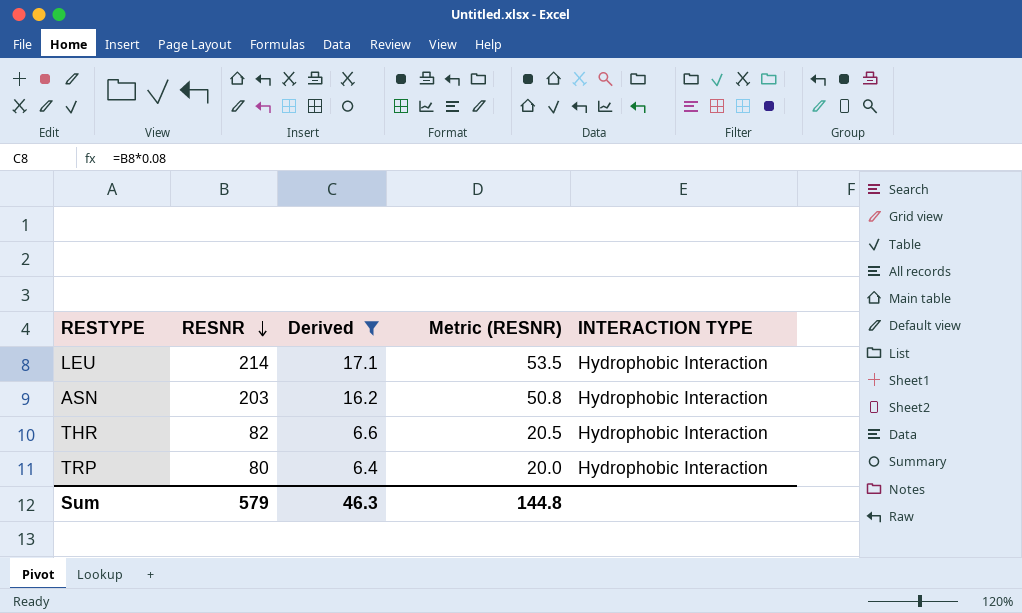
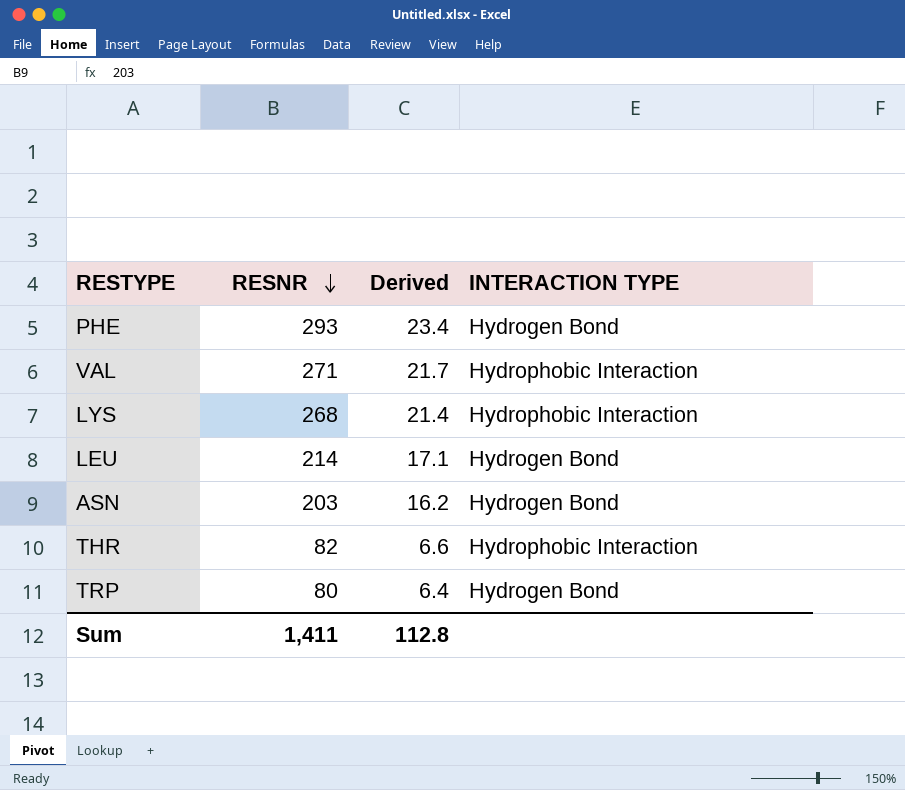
filter: Derived <= 17.1 -> none
column Metric (RESNR) | formula: [RESNR] * 0.25 -> none
LEU | INTERACTION TYPE: Hydrophobic Interaction -> Hydrogen Bond
ASN | INTERACTION TYPE: Hydrophobic Interaction -> Hydrogen Bond
TRP | INTERACTION TYPE: Hydrophobic Interaction -> Hydrogen Bond
Sum | RESNR: 579 -> 1,411
Sum | Derived: 46.3 -> 112.8

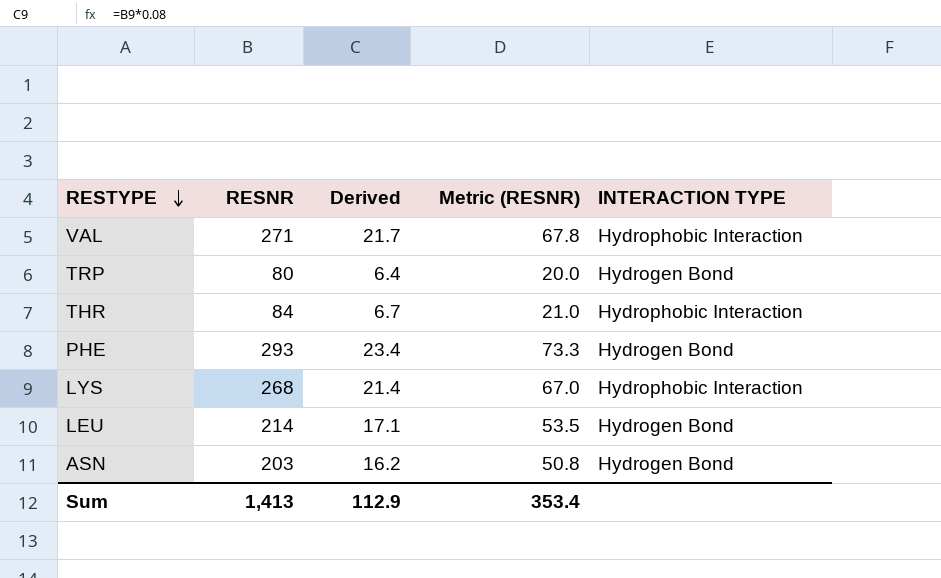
row order: RESNR descending -> RESTYPE descending
column Metric (RESNR) | formula: none -> [RESNR] * 0.25
THR | RESNR: 82 -> 84
THR | Derived: 6.6 -> 6.7
Sum | RESNR: 1,411 -> 1,413
Sum | Derived: 112.8 -> 112.9

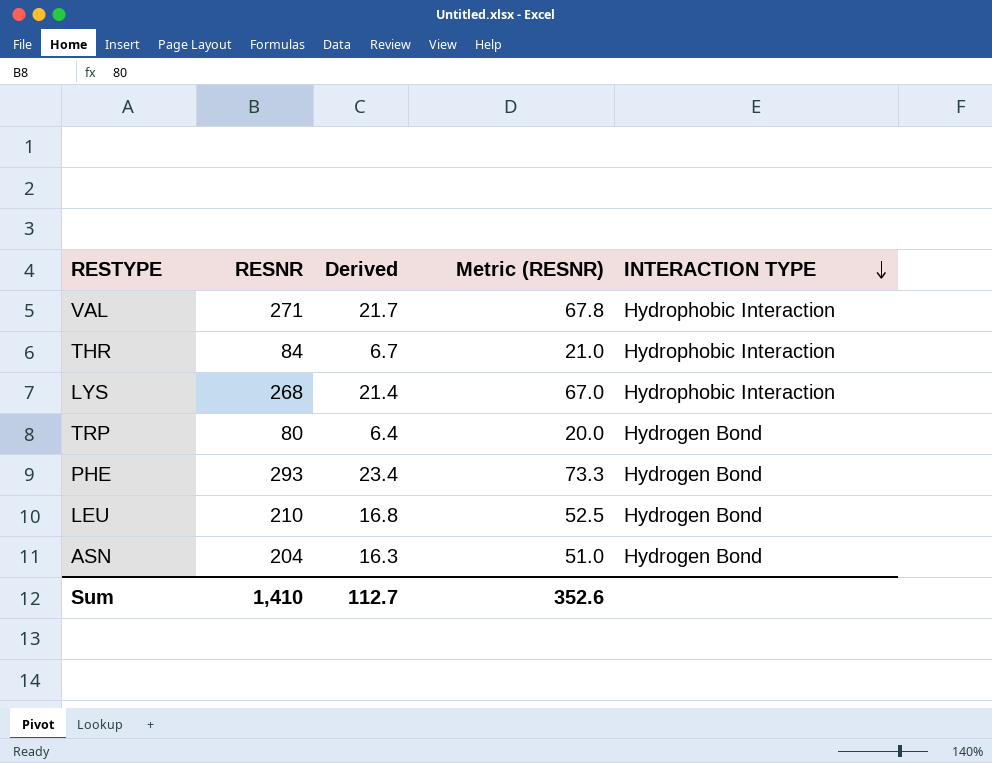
row order: RESTYPE descending -> INTERACTION TYPE descending
LEU | RESNR: 214 -> 210
LEU | Derived: 17.1 -> 16.8
LEU | Metric (RESNR): 53.5 -> 52.5
ASN | RESNR: 203 -> 204
ASN | Derived: 16.2 -> 16.3
ASN | Metric (RESNR): 50.8 -> 51.0
Sum | RESNR: 1,413 -> 1,410
Sum | Derived: 112.9 -> 112.7
Sum | Metric (RESNR): 353.4 -> 352.6

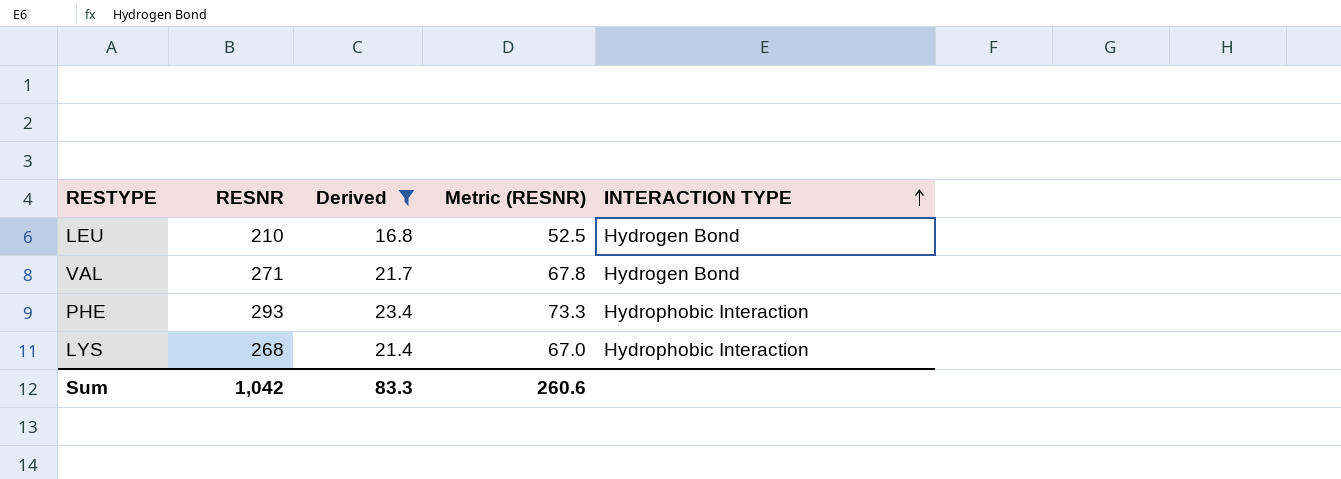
filter: none -> Derived >= 16.8
row order: INTERACTION TYPE descending -> INTERACTION TYPE ascending
VAL | INTERACTION TYPE: Hydrophobic Interaction -> Hydrogen Bond
PHE | INTERACTION TYPE: Hydrogen Bond -> Hydrophobic Interaction
Sum | RESNR: 1,410 -> 1,042
Sum | Derived: 112.7 -> 83.3
Sum | Metric (RESNR): 352.6 -> 260.6

